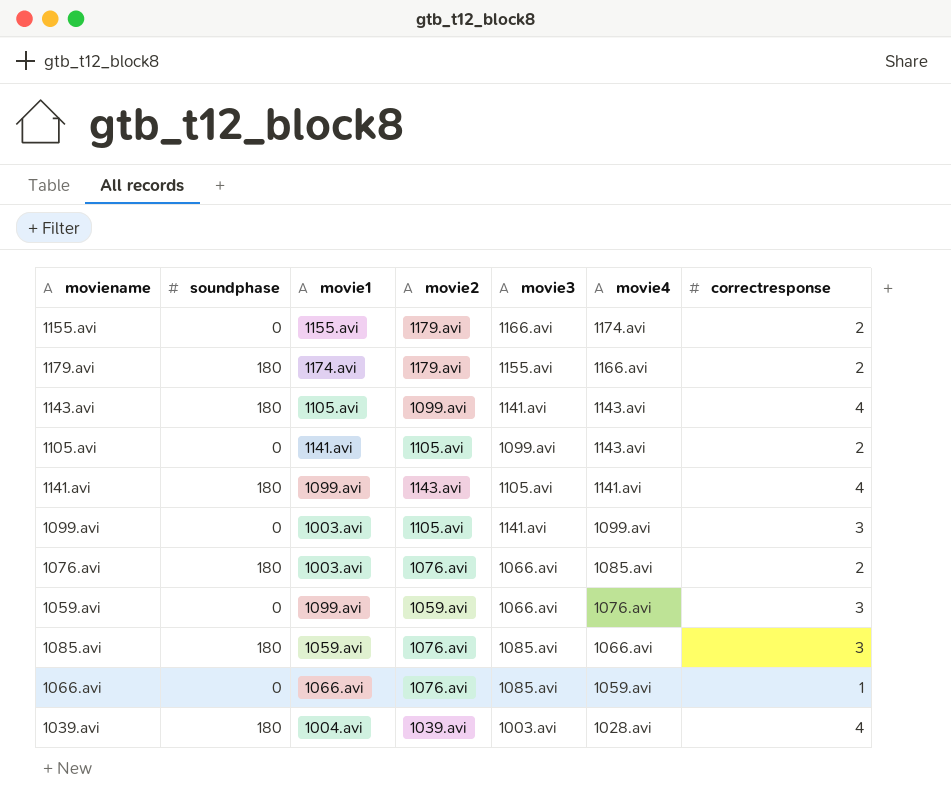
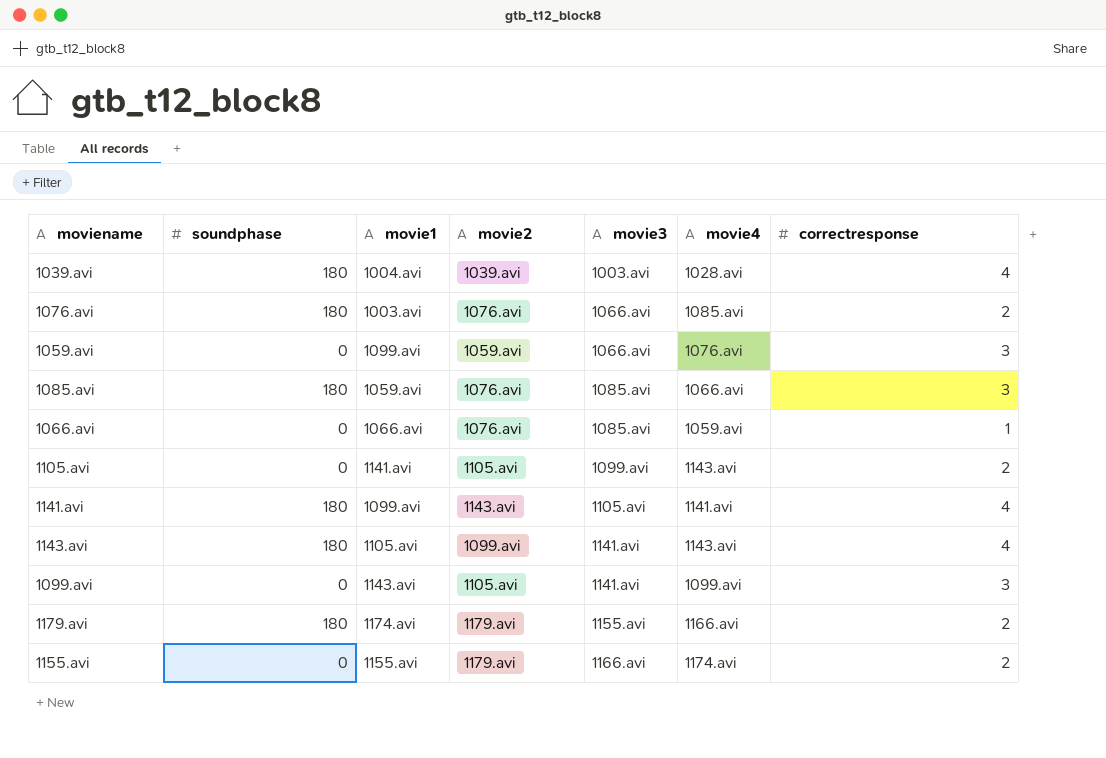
row order: movie4 descending -> movie3 ascending
1099.avi | movie1: 1003.avi -> 1143.avi

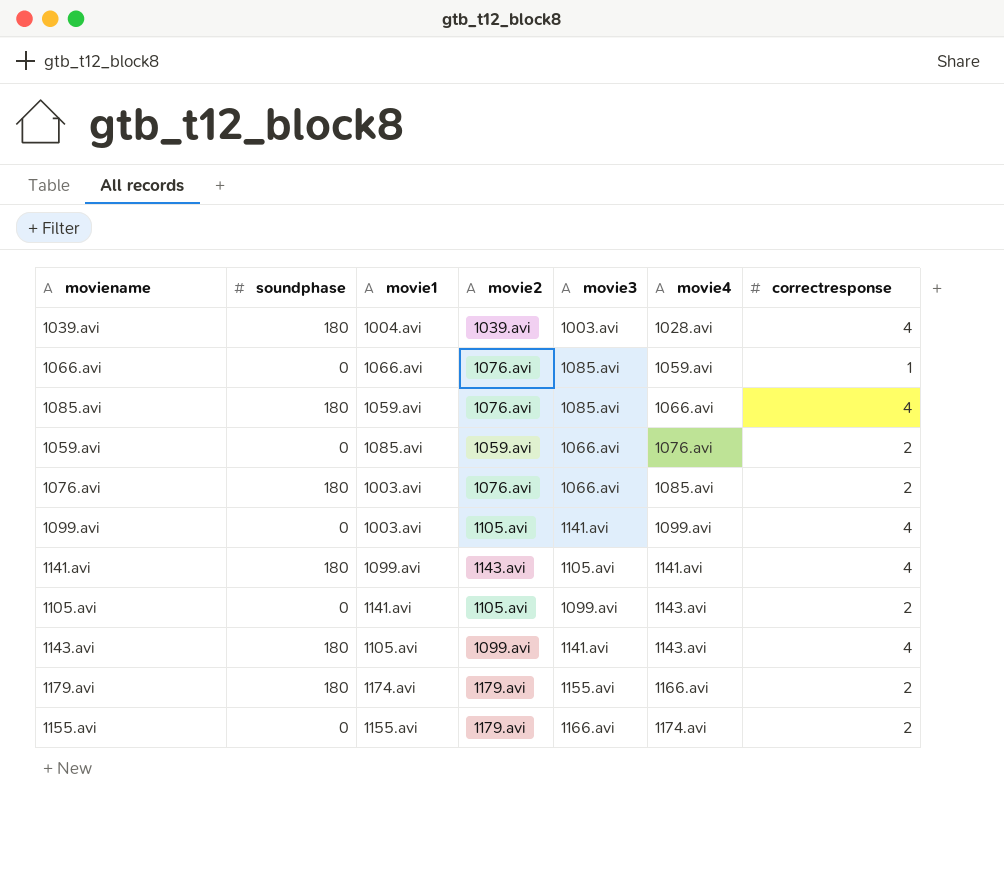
row order: movie3 ascending -> movie4 ascending
1085.avi | correctresponse: 3 -> 4
1059.avi | movie1: 1099.avi -> 1085.avi
1059.avi | correctresponse: 3 -> 2
1099.avi | movie1: 1143.avi -> 1003.avi
1099.avi | correctresponse: 3 -> 4

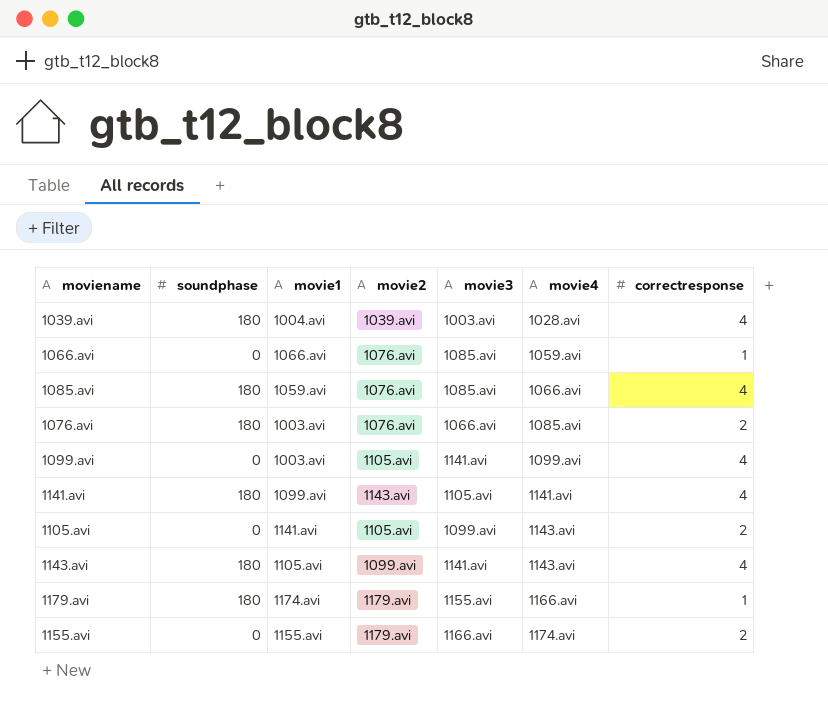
row 1059.avi: 0 | 1085.avi | 1059.avi | 1066.avi | 1076.avi | 2 -> none
1179.avi | correctresponse: 2 -> 1

